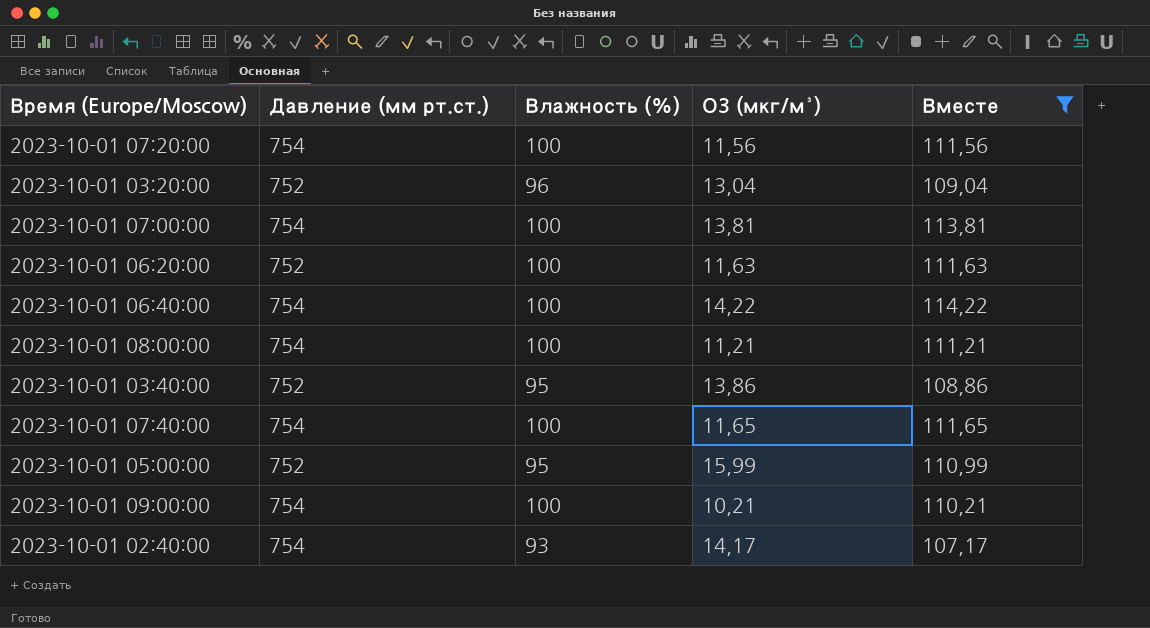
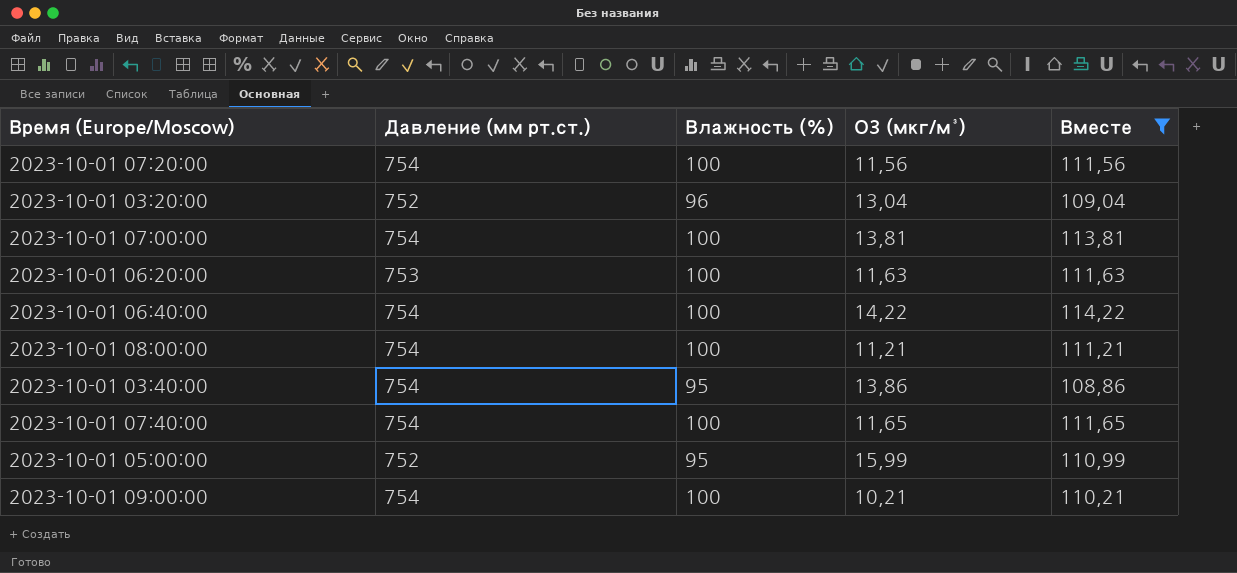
row 2023-10-01 02:40:00: 754 | 93 | 14,17 | 107,17 -> none
2023-10-01 06:20:00 | Давление (мм рт.ст.): 752 -> 753
2023-10-01 03:40:00 | Давление (мм рт.ст.): 752 -> 754

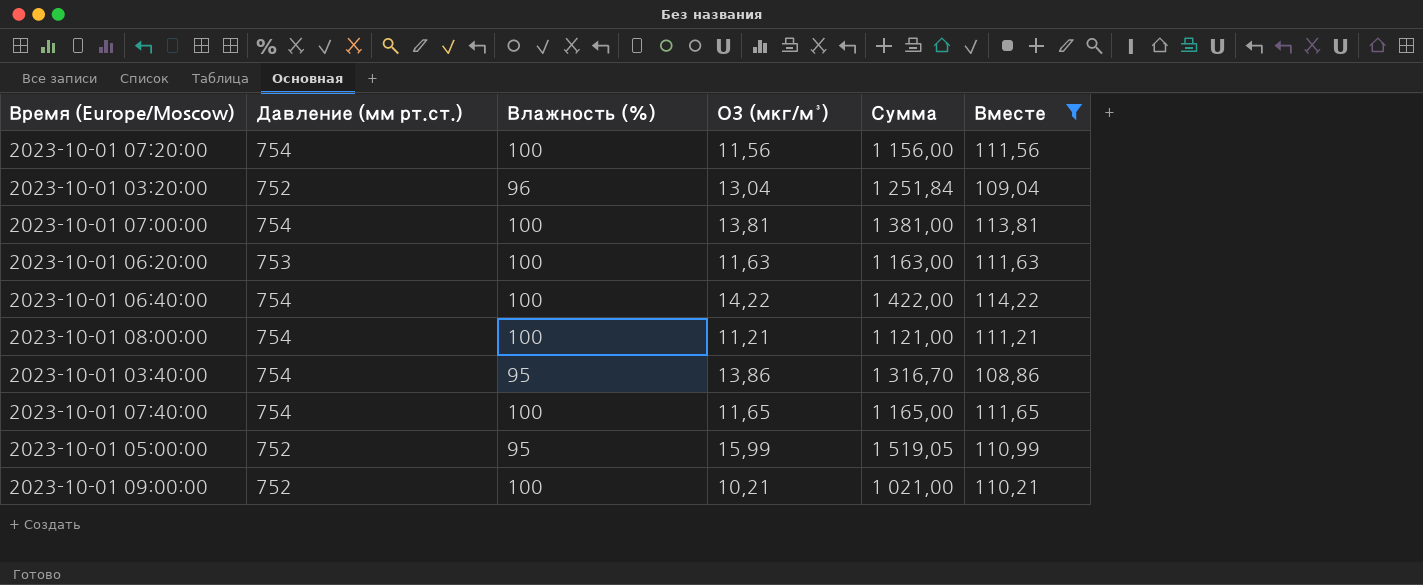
column Сумма | formula: none -> [Влажность (%)] * [O3 (мкг/м³)]
2023-10-01 09:00:00 | Давление (мм рт.ст.): 754 -> 752

